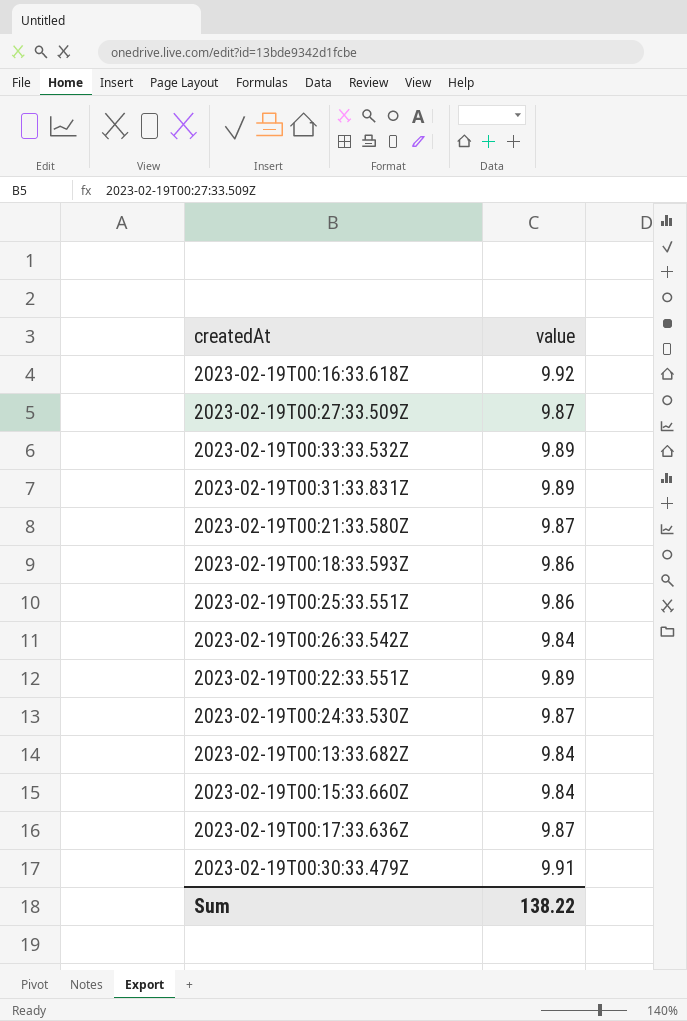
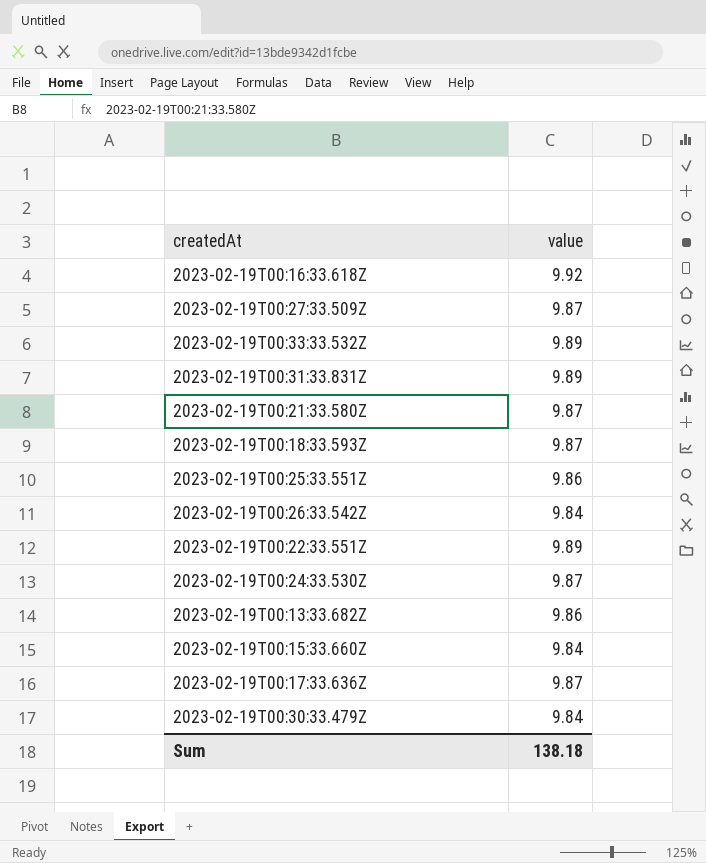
2023-02-19T00:18:33.593Z | value: 9.86 -> 9.87
2023-02-19T00:13:33.682Z | value: 9.84 -> 9.86
2023-02-19T00:30:33.479Z | value: 9.91 -> 9.84
Sum | value: 138.22 -> 138.18

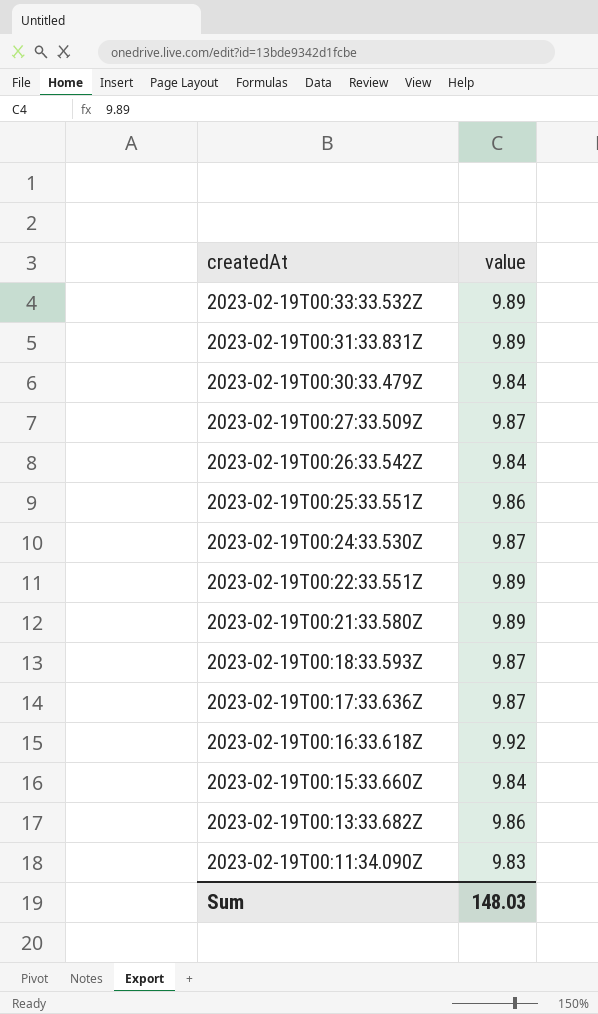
row order: none -> createdAt descending
2023-02-19T00:21:33.580Z | value: 9.87 -> 9.89
row 2023-02-19T00:11:34.090Z: none -> 9.83
Sum | value: 138.18 -> 148.03

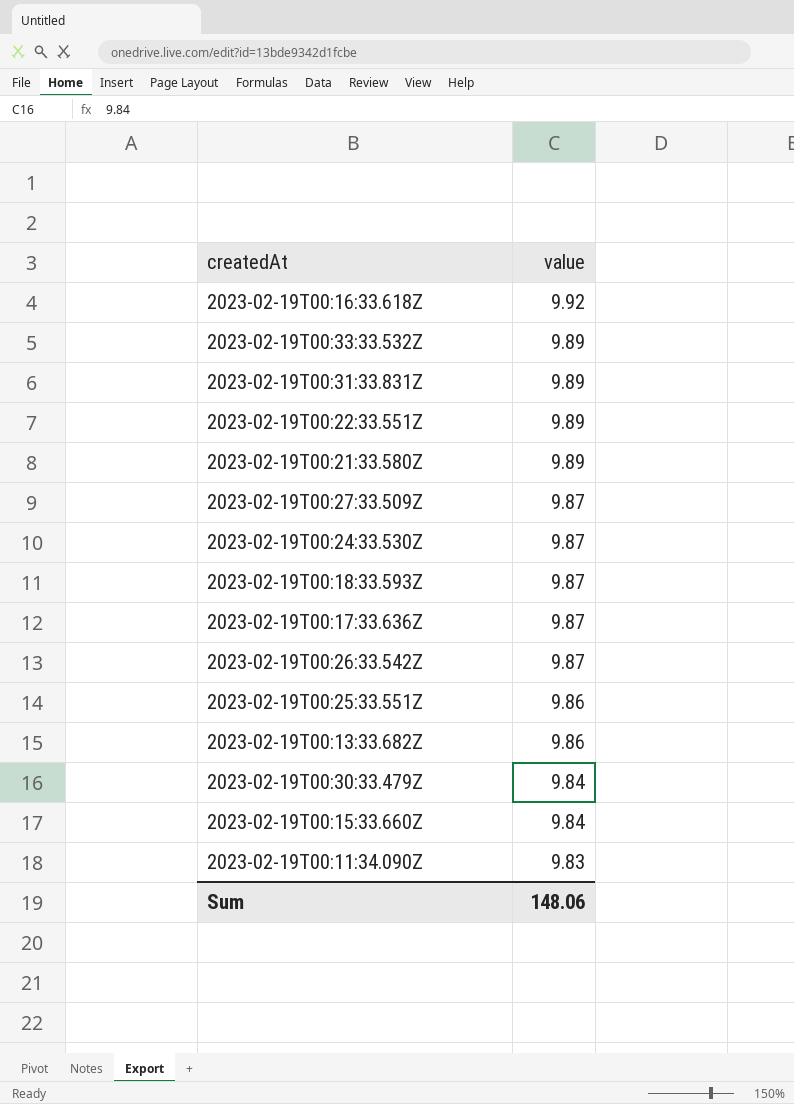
row order: createdAt descending -> value descending
2023-02-19T00:26:33.542Z | value: 9.84 -> 9.87
Sum | value: 148.03 -> 148.06

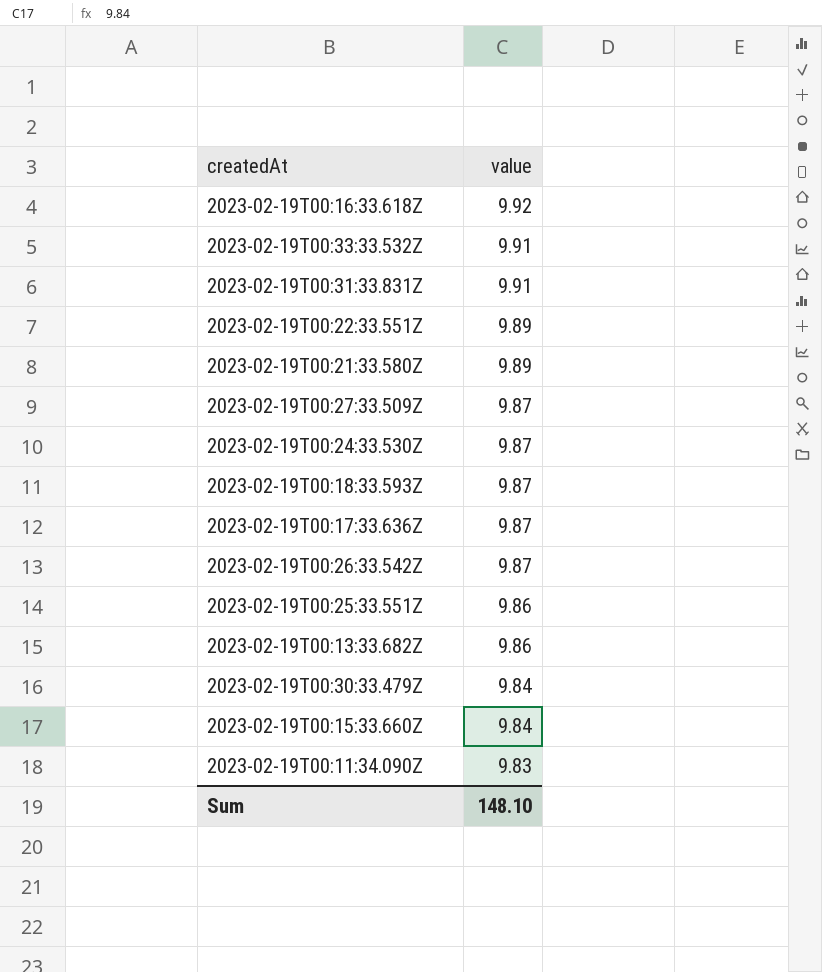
2023-02-19T00:33:33.532Z | value: 9.89 -> 9.91
2023-02-19T00:31:33.831Z | value: 9.89 -> 9.91
Sum | value: 148.06 -> 148.10

